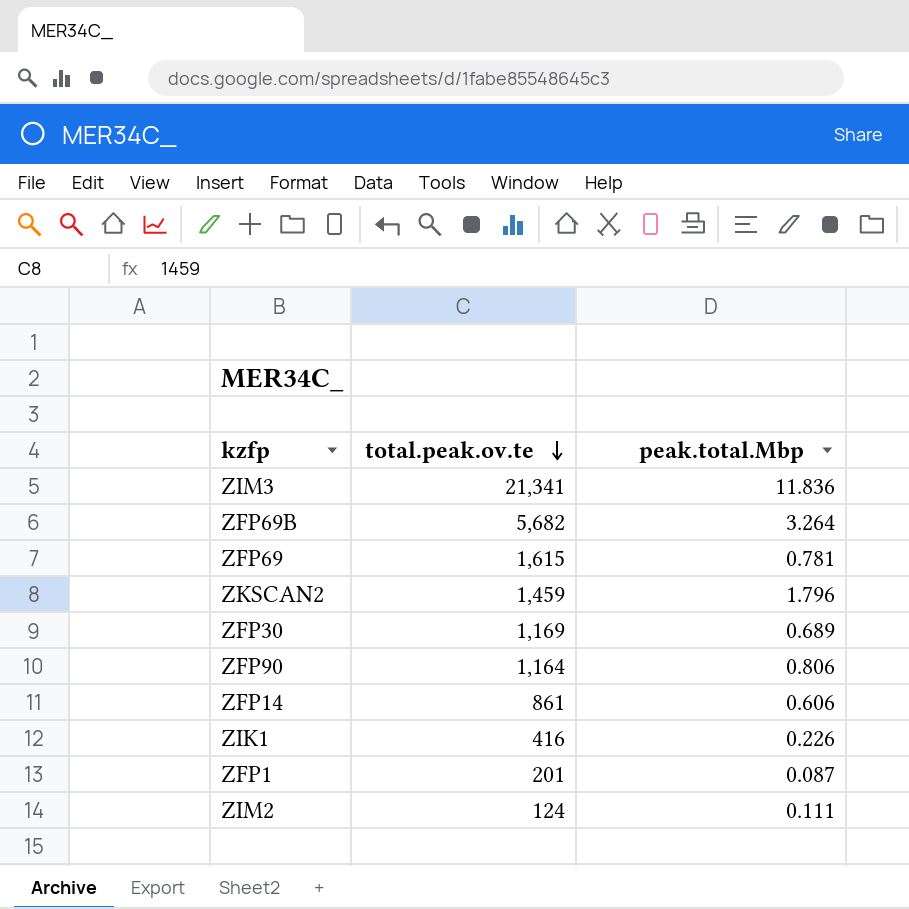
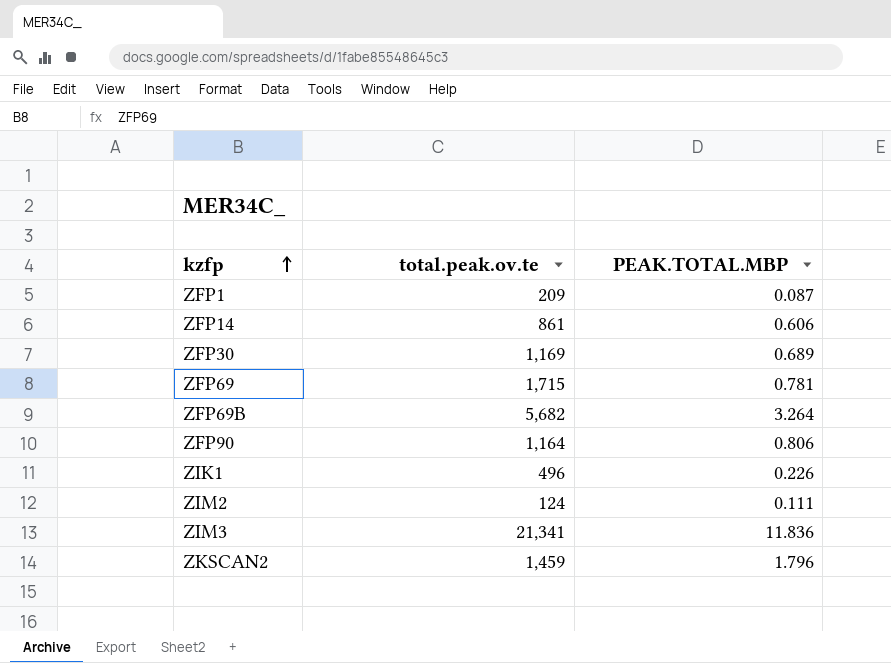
row order: total.peak.ov.te descending -> kzfp ascending
column name: peak.total.Mbp -> PEAK.TOTAL.MBP
ZFP1 | total.peak.ov.te: 201 -> 209
ZFP69 | total.peak.ov.te: 1,615 -> 1,715
ZIK1 | total.peak.ov.te: 416 -> 496

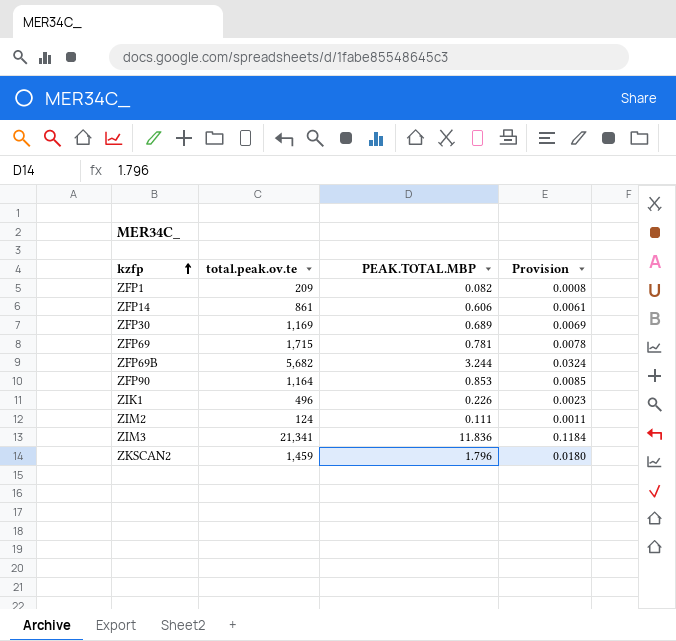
column Provision | formula: none -> [PEAK.TOTAL.MBP] * 0.01
ZFP1 | PEAK.TOTAL.MBP: 0.087 -> 0.082
ZFP69B | PEAK.TOTAL.MBP: 3.264 -> 3.244
ZFP90 | PEAK.TOTAL.MBP: 0.806 -> 0.853

